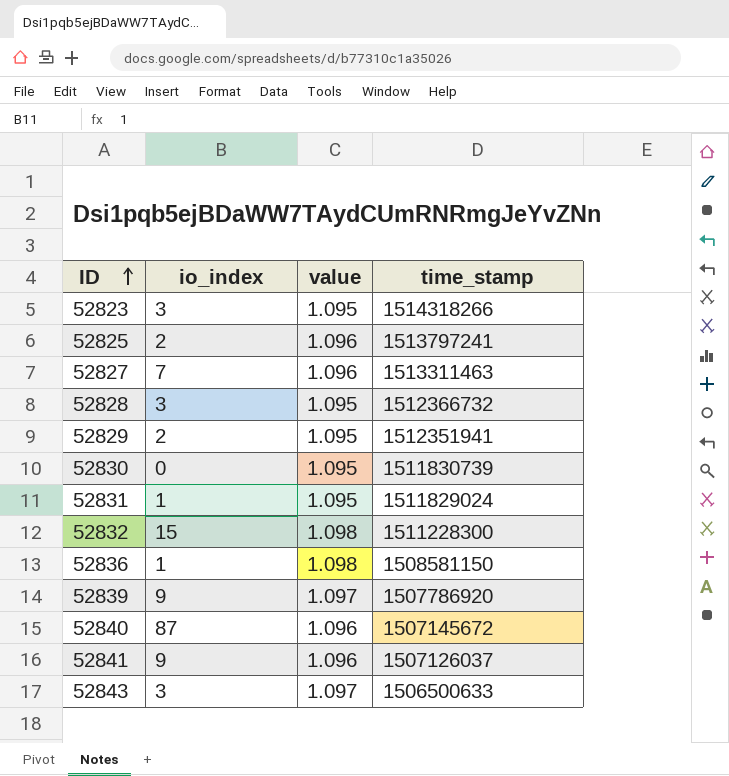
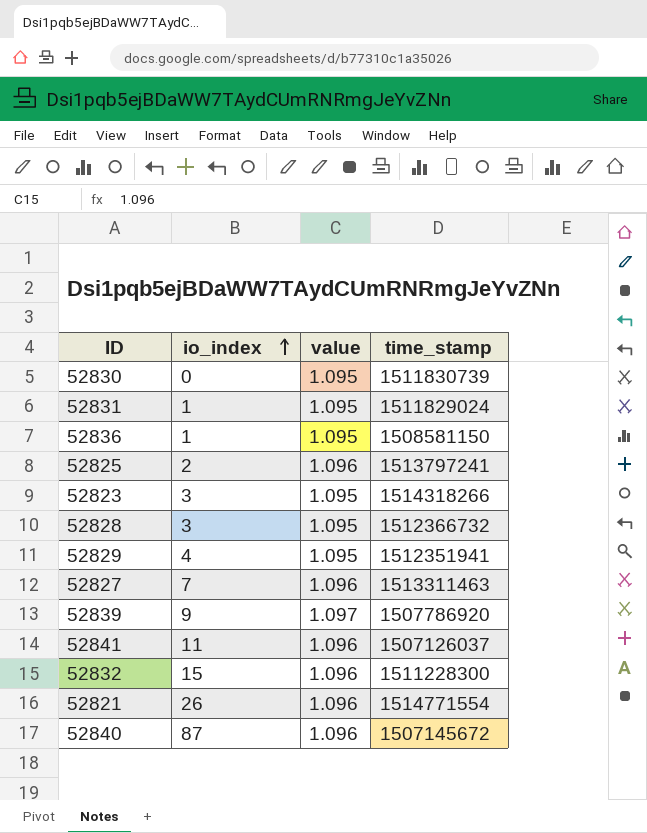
row order: ID ascending -> io_index ascending
row 52843: 3 | 1.097 | 1506500633 -> none
52836 | value: 1.098 -> 1.095
52829 | io_index: 2 -> 4
52841 | io_index: 9 -> 11
52832 | value: 1.098 -> 1.096
row 52821: none -> 26 | 1.096 | 1514771554

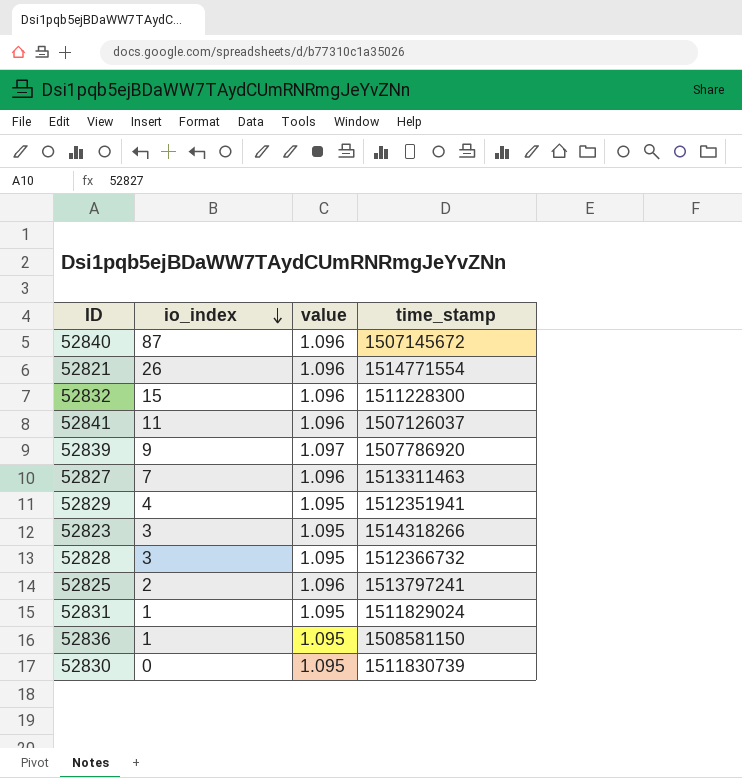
row order: io_index ascending -> io_index descending

